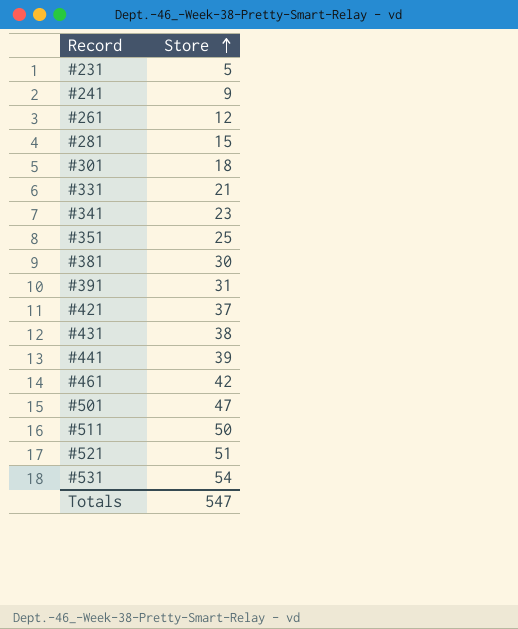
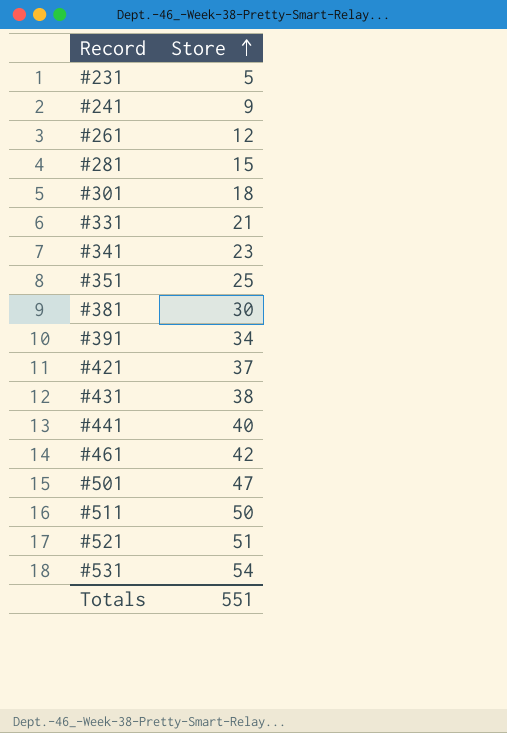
#391 | Store: 31 -> 34
#441 | Store: 39 -> 40
Totals | Store: 547 -> 551

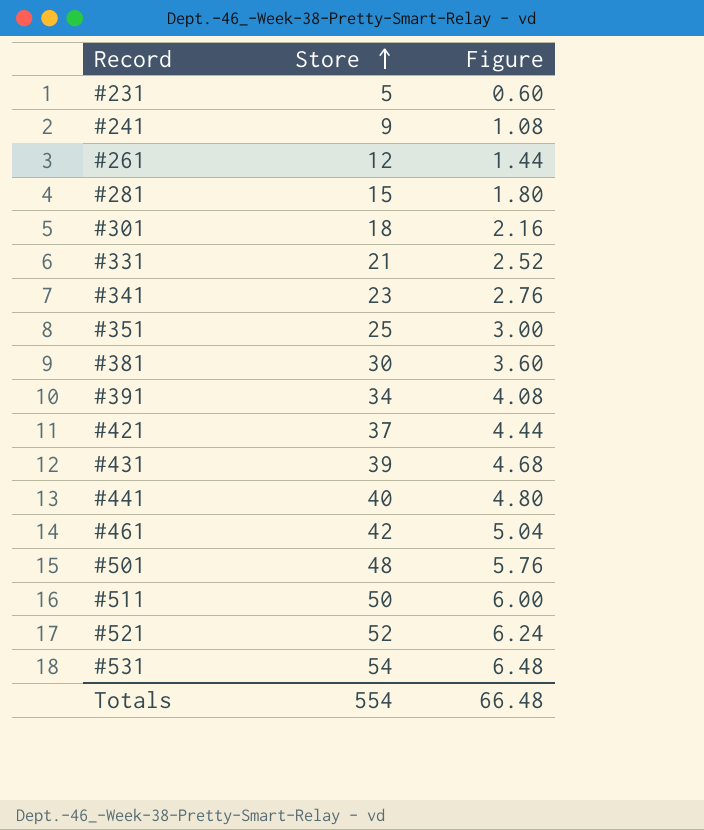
column Figure | formula: none -> [Store] * 0.12
#431 | Store: 38 -> 39
#501 | Store: 47 -> 48
#521 | Store: 51 -> 52
Totals | Store: 551 -> 554

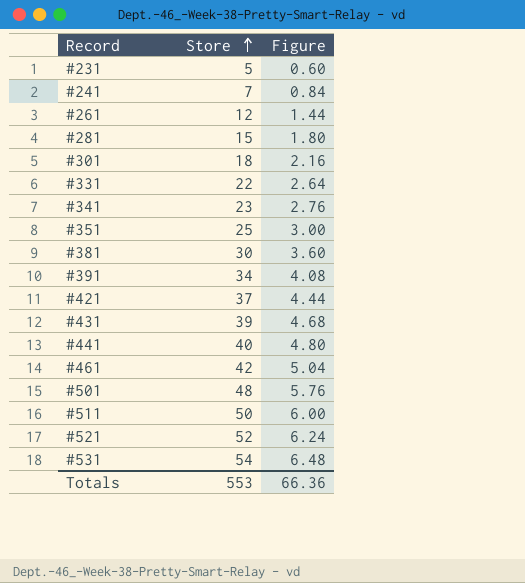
#241 | Store: 9 -> 7
#241 | Figure: 1.08 -> 0.84
#331 | Store: 21 -> 22
#331 | Figure: 2.52 -> 2.64
Totals | Store: 554 -> 553
Totals | Figure: 66.48 -> 66.36

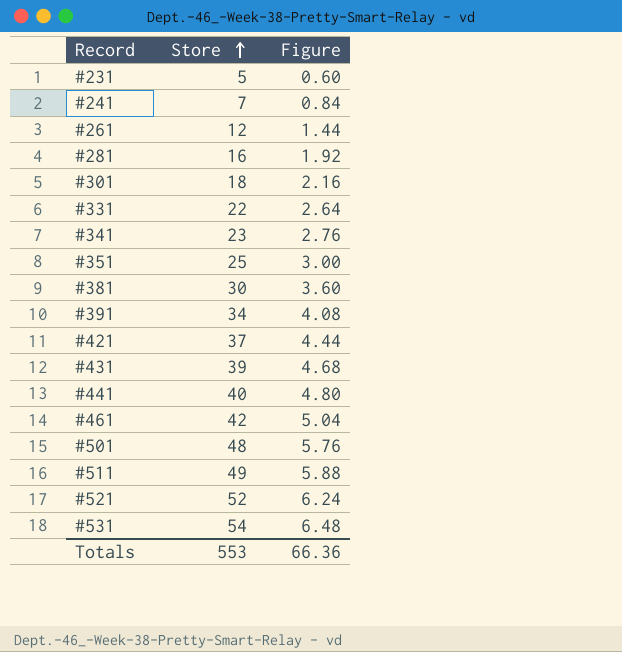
#281 | Store: 15 -> 16
#281 | Figure: 1.80 -> 1.92
#511 | Store: 50 -> 49
#511 | Figure: 6.00 -> 5.88

